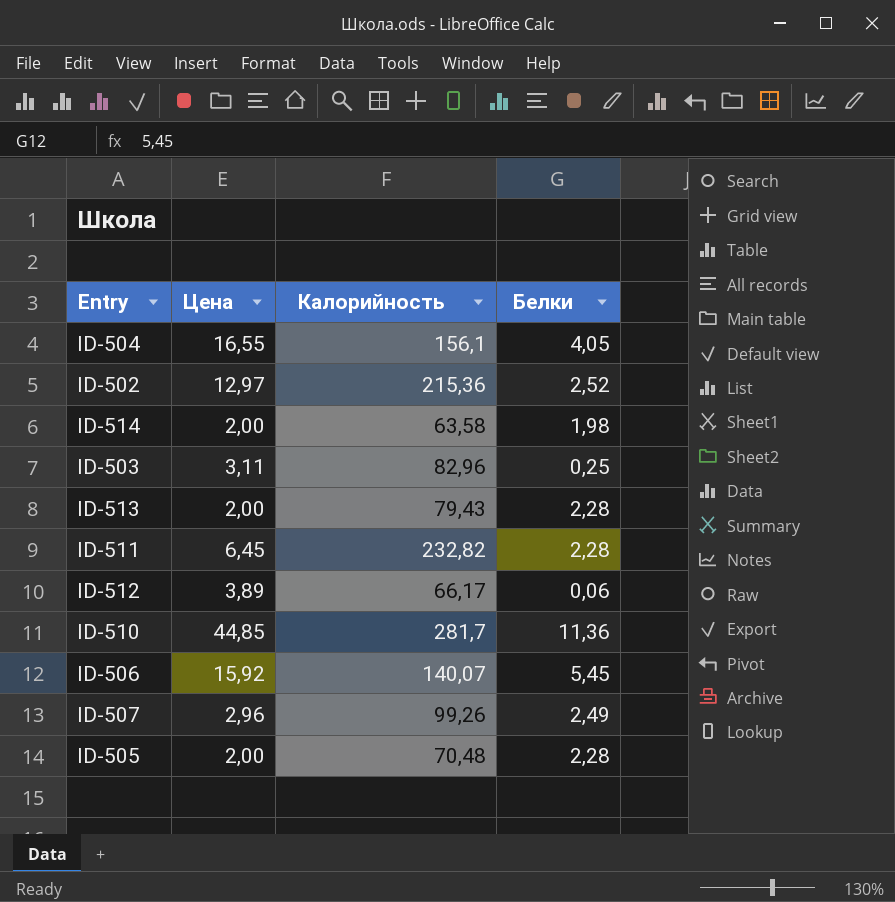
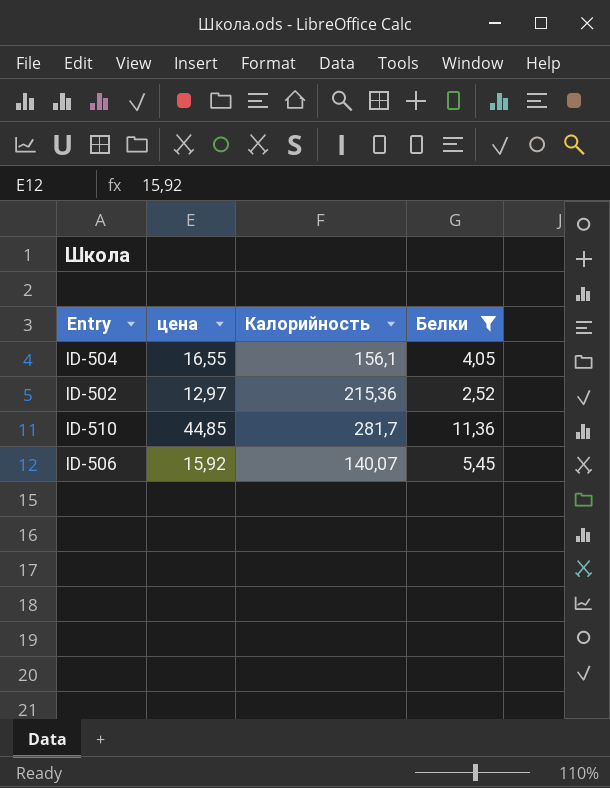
filter: none -> Белки >= 2,52
column name: Цена -> цена

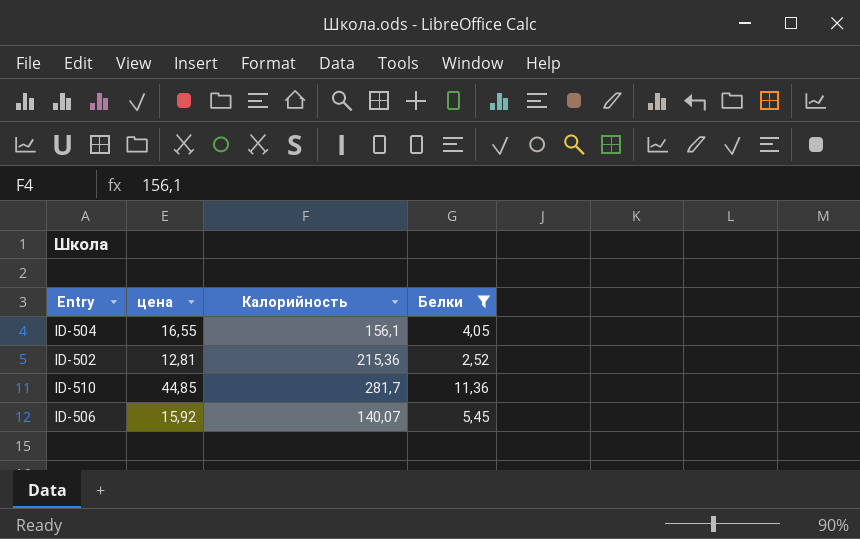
ID-502 | цена: 12,97 -> 12,81

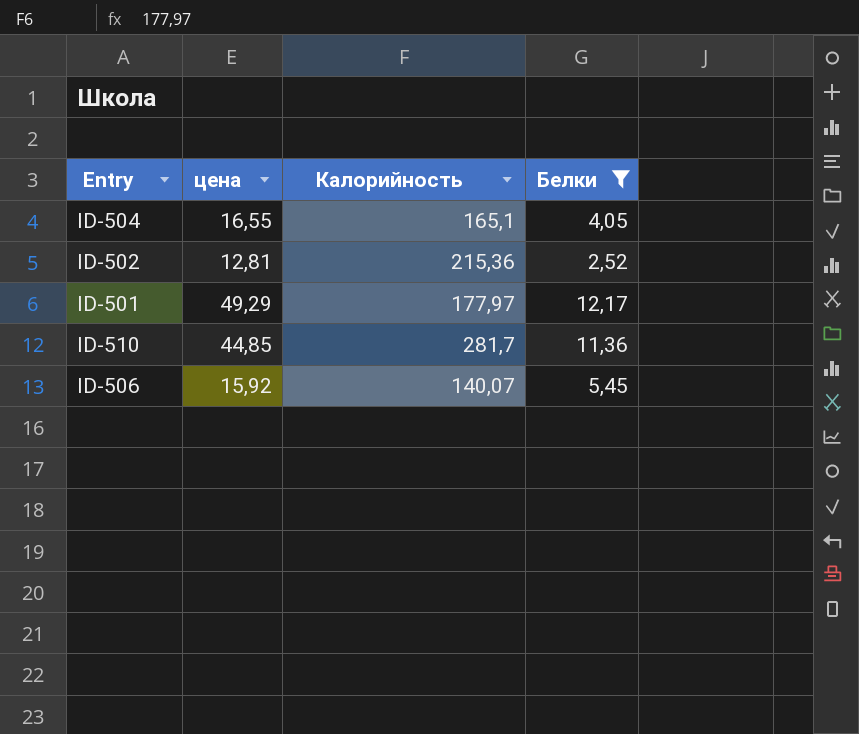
ID-504 | Калорийность: 156,1 -> 165,1
row ID-501: none -> 49,29 | 177,97 | 12,17

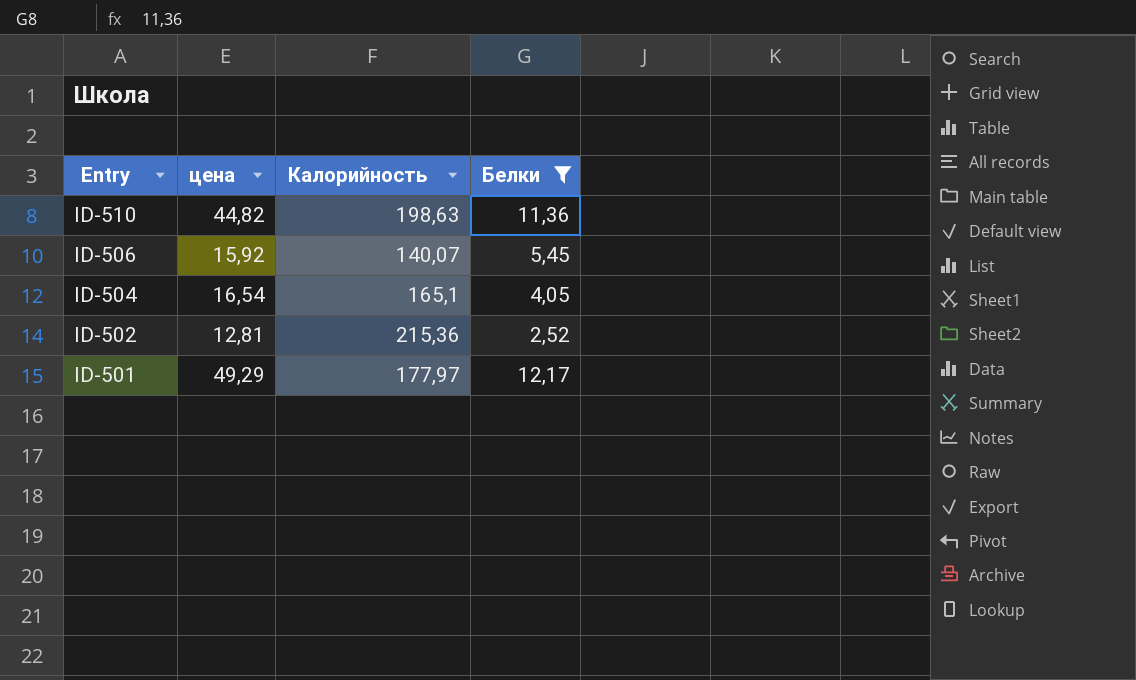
row order: none -> Entry descending
ID-510 | цена: 44,85 -> 44,82
ID-510 | Калорийность: 281,7 -> 198,63
ID-504 | цена: 16,55 -> 16,54

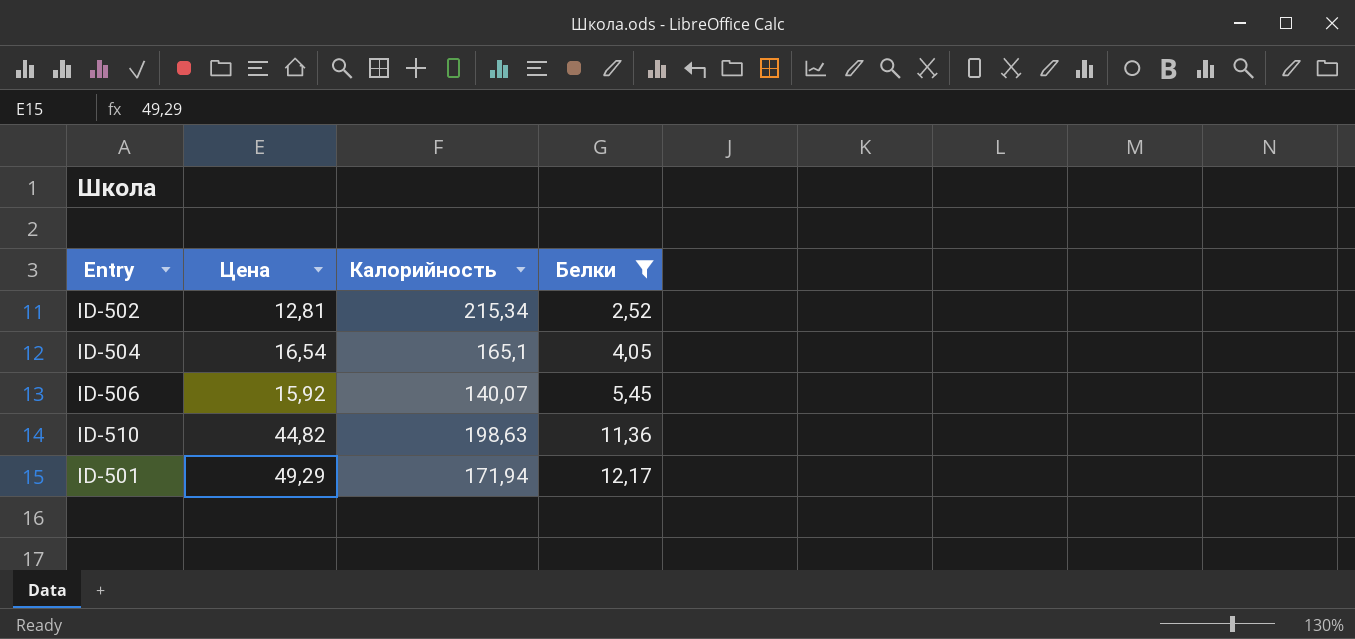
row order: Entry descending -> Белки ascending
column name: цена -> Цена
ID-502 | Калорийность: 215,36 -> 215,34
ID-501 | Калорийность: 177,97 -> 171,94

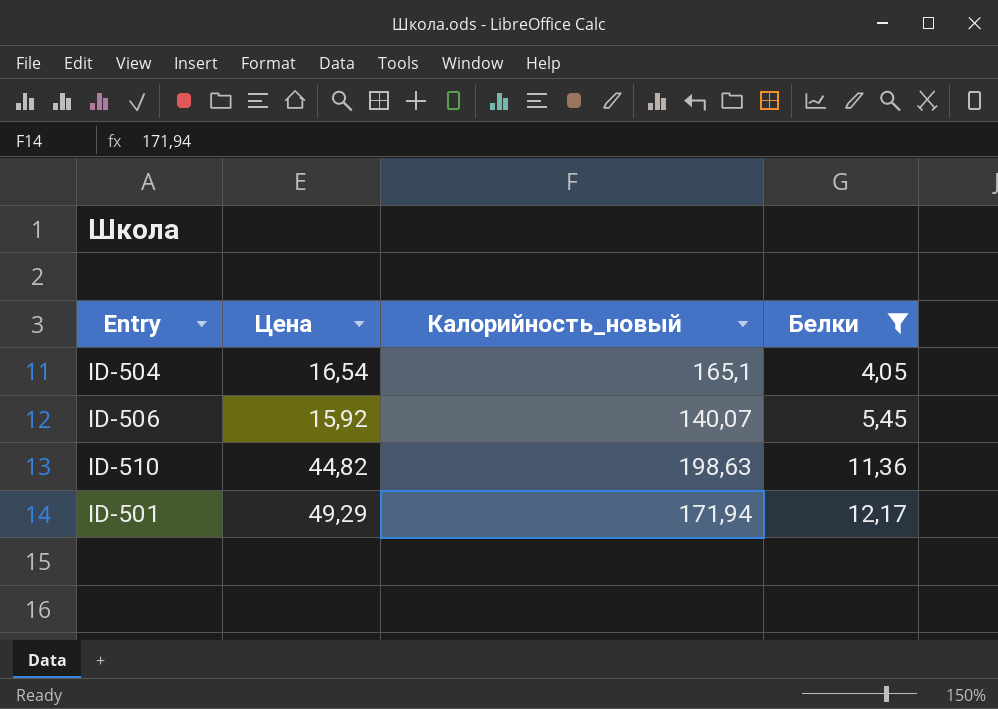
column name: Калорийность -> Калорийность_новый
row ID-502: 12,81 | 215,34 | 2,52 -> none

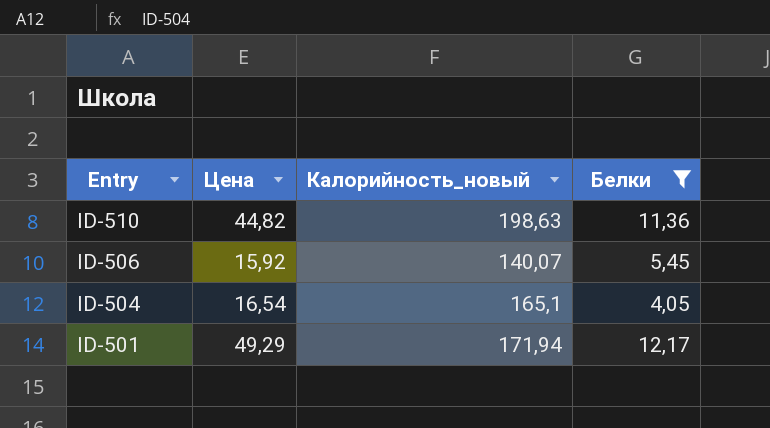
row order: Белки ascending -> Entry descending

